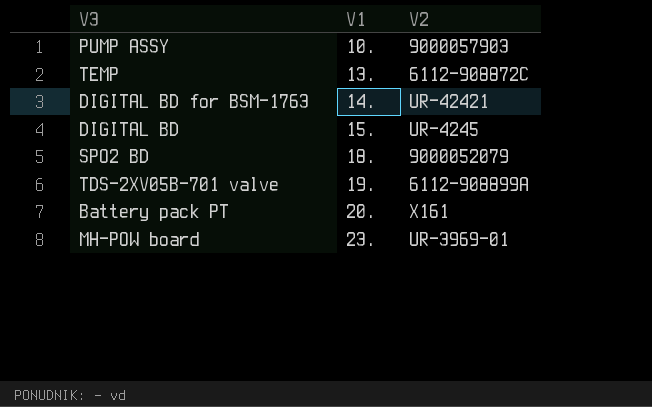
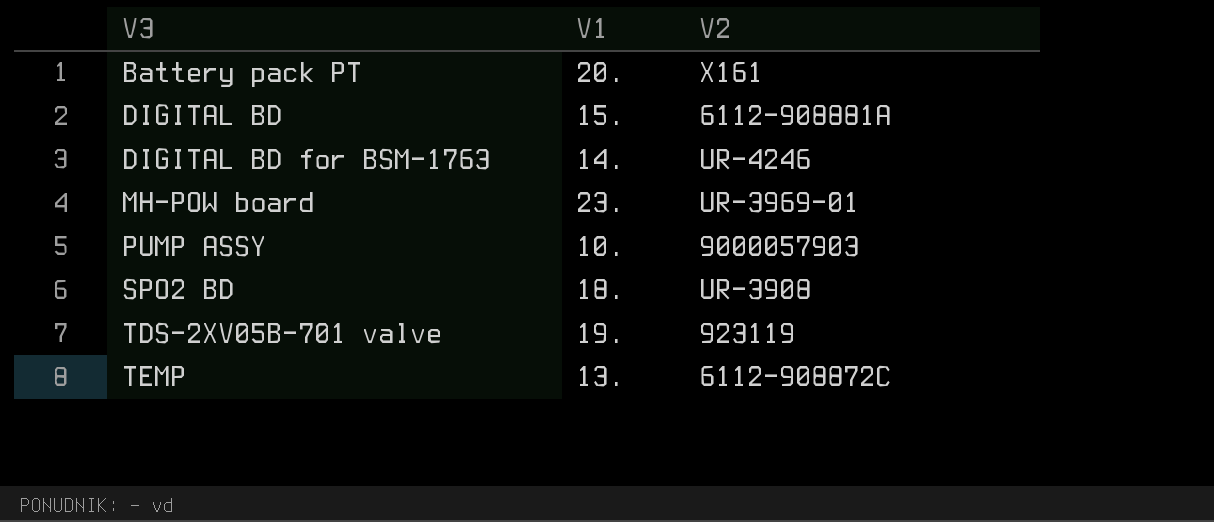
row order: V1 ascending -> V3 ascending
DIGITAL BD | V2: UR-4245 -> 6112-908881A
DIGITAL BD for BSM-1763 | V2: UR-42421 -> UR-4246
SPO2 BD | V2: 9000052079 -> UR-3908
TDS-2XV05B-701 valve | V2: 6112-908899A -> 923119

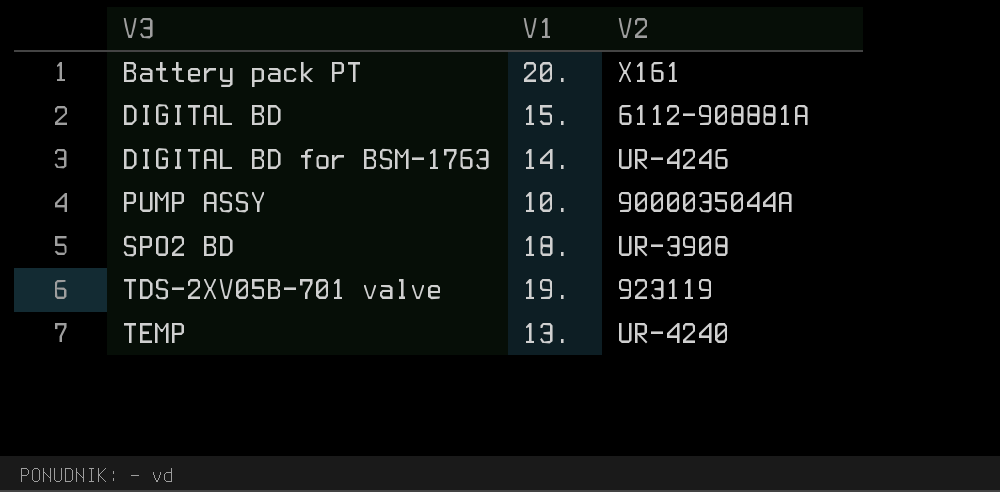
row MH-POW board: 23. | UR-3969-01 -> none
PUMP ASSY | V2: 9000057903 -> 9000035044A
TEMP | V2: 6112-908872C -> UR-4240

